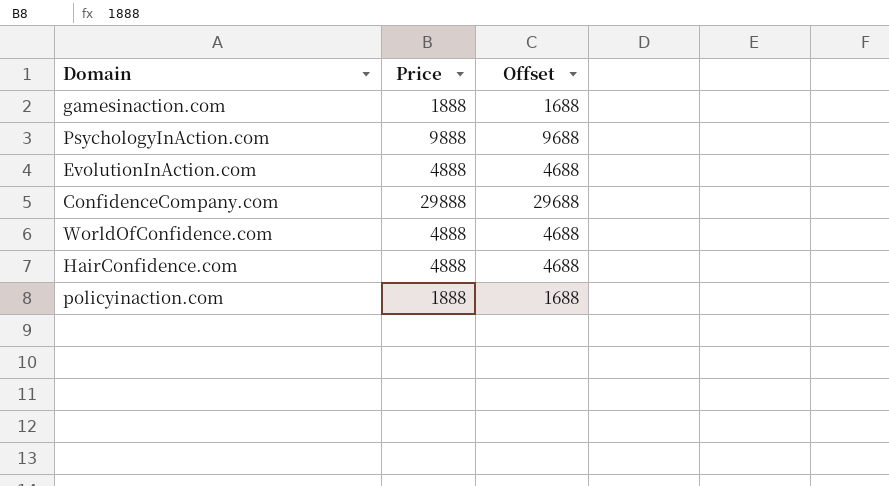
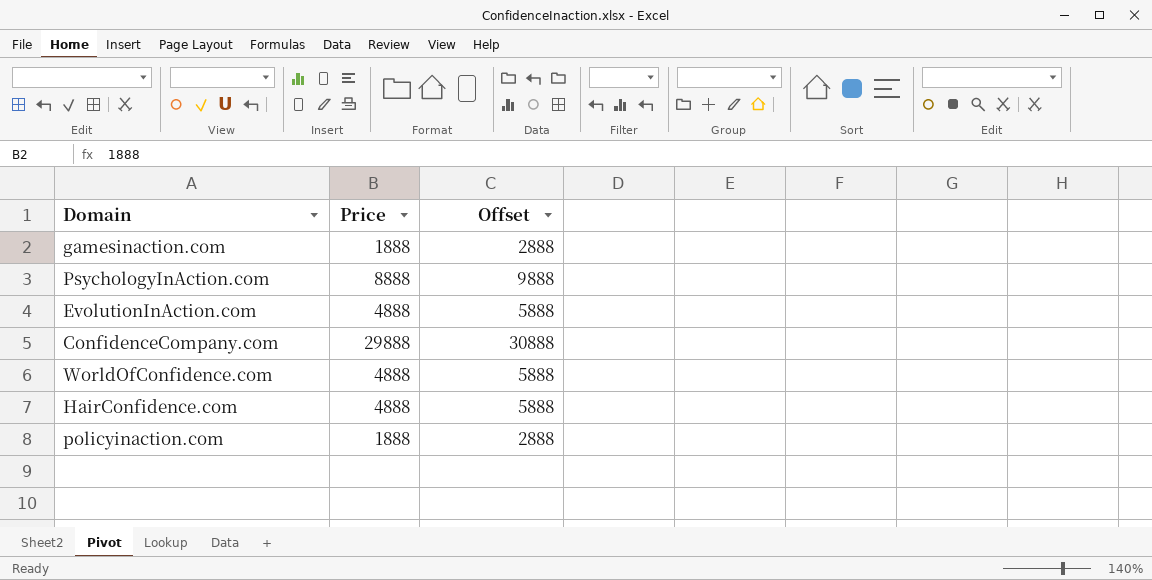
column Offset | formula: [Price] - 200 -> [Price] + 1000
PsychologyInAction.com | Price: 9888 -> 8888

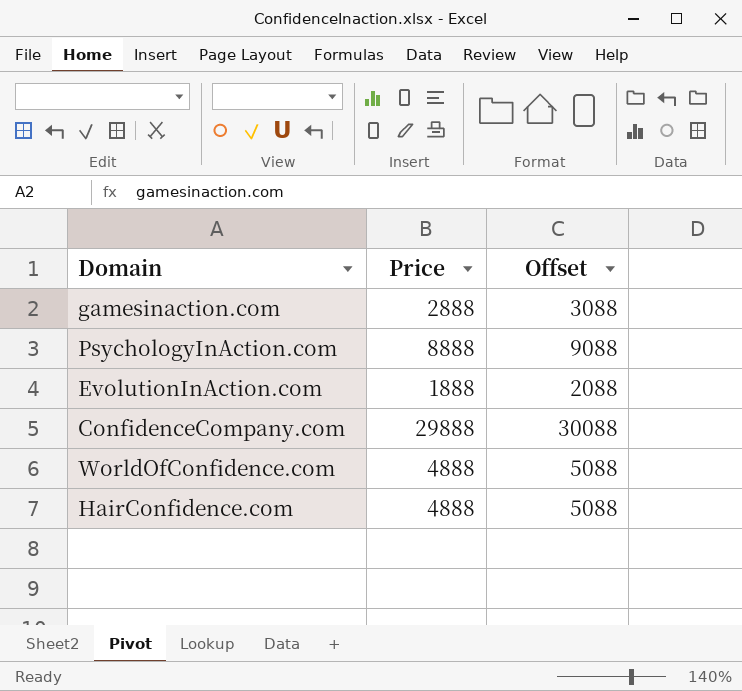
column Offset | formula: [Price] + 1000 -> [Price] + 200
row policyinaction.com: 1888 | 2888 -> none
gamesinaction.com | Price: 1888 -> 2888
EvolutionInAction.com | Price: 4888 -> 1888

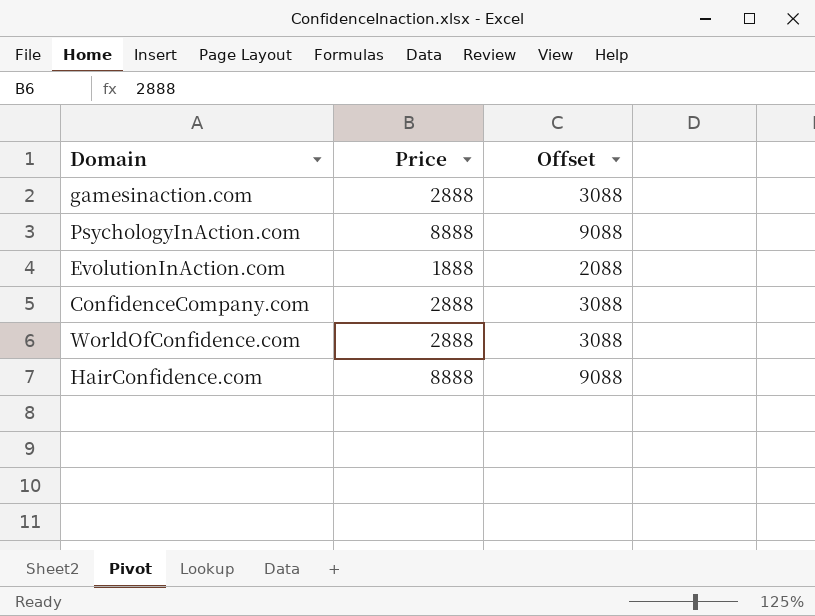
ConfidenceCompany.com | Price: 29888 -> 2888
ConfidenceCompany.com | Offset: 30088 -> 3088
WorldOfConfidence.com | Price: 4888 -> 2888
WorldOfConfidence.com | Offset: 5088 -> 3088
HairConfidence.com | Price: 4888 -> 8888
HairConfidence.com | Offset: 5088 -> 9088

